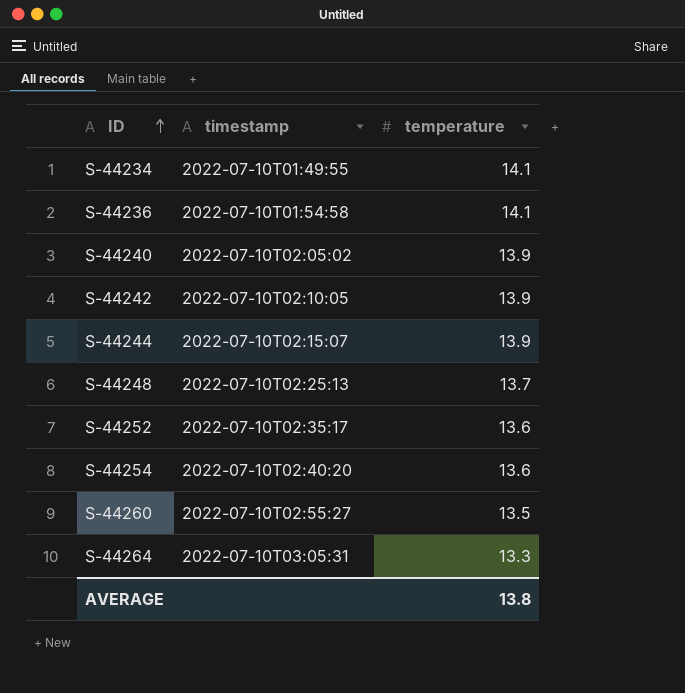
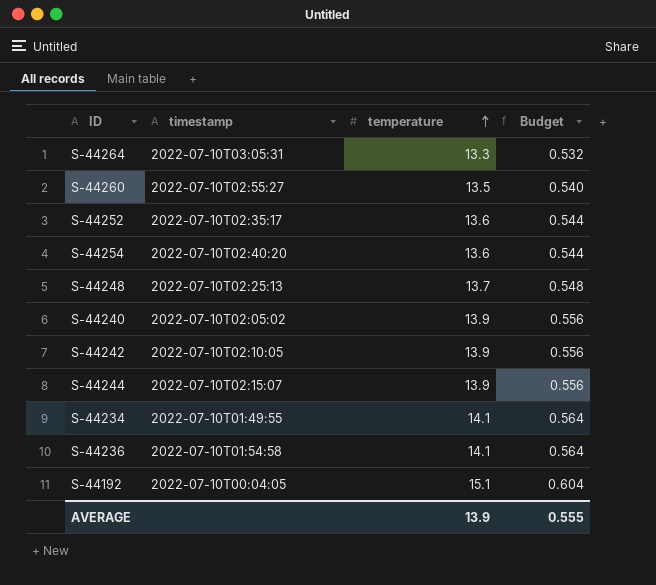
row order: ID ascending -> temperature ascending
column Budget | formula: none -> [temperature] * 0.04
row S-44192: none -> 2022-07-10T00:04:05 | 15.1 | 0.604
AVERAGE | temperature: 13.8 -> 13.9

